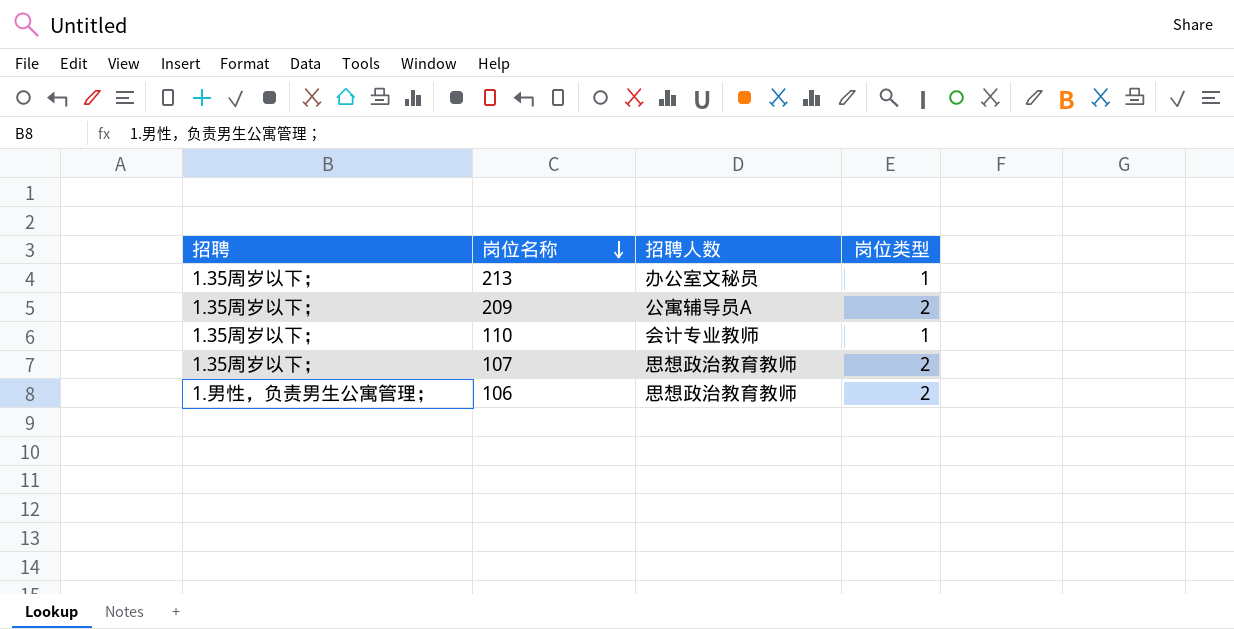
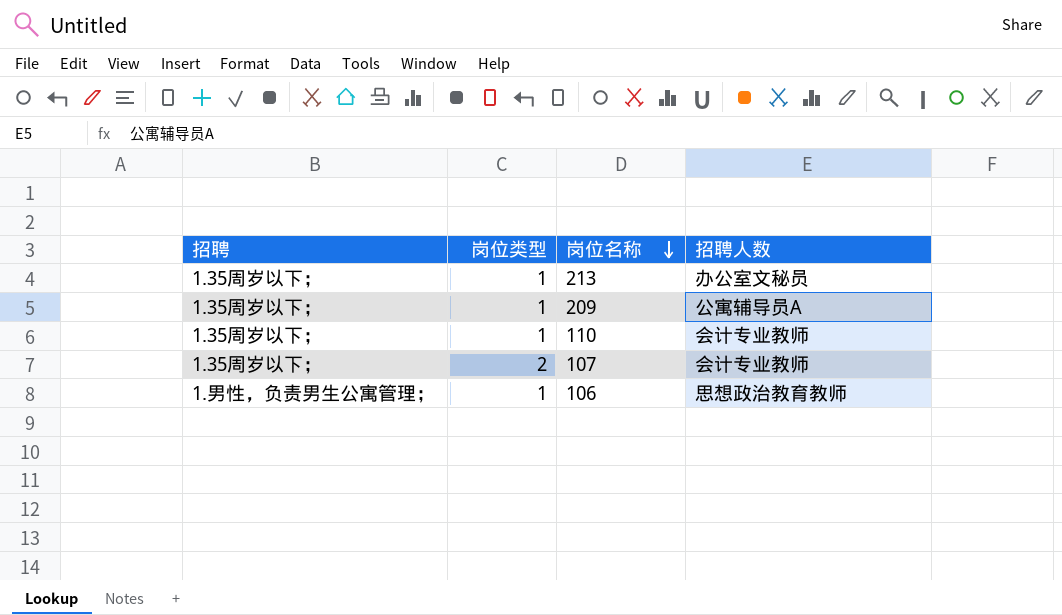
column 岗位类型 | position: 4 -> 2
209 | 岗位类型: 2 -> 1
107 | 招聘人数: 思想政治教育教师 -> 会计专业教师
106 | 岗位类型: 2 -> 1

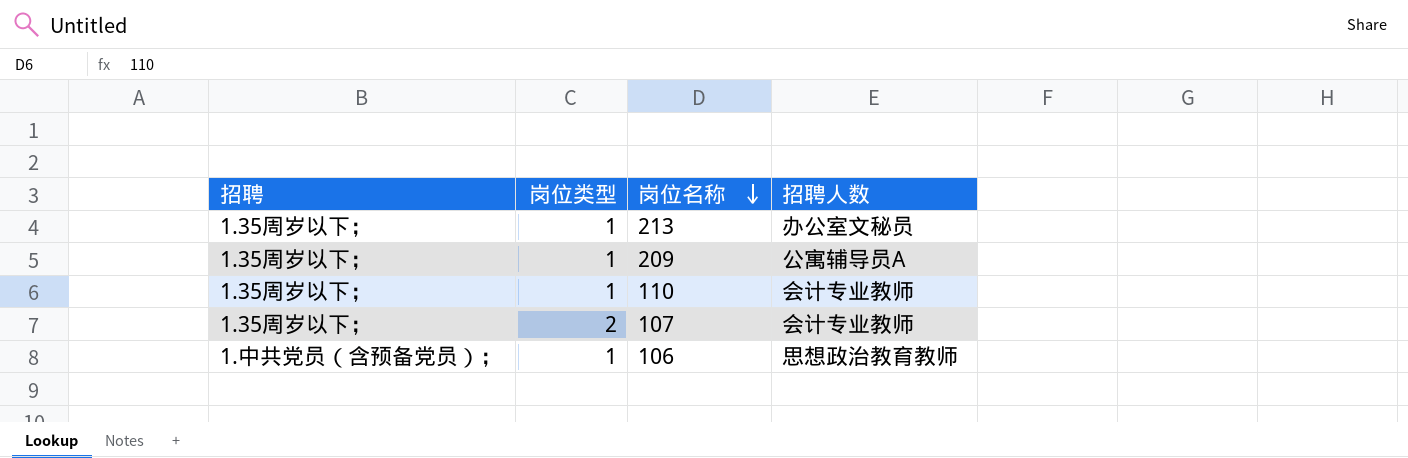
106 | 招聘: 1.男性，负责男生公寓管理； -> 1.中共党员（含预备党员）；

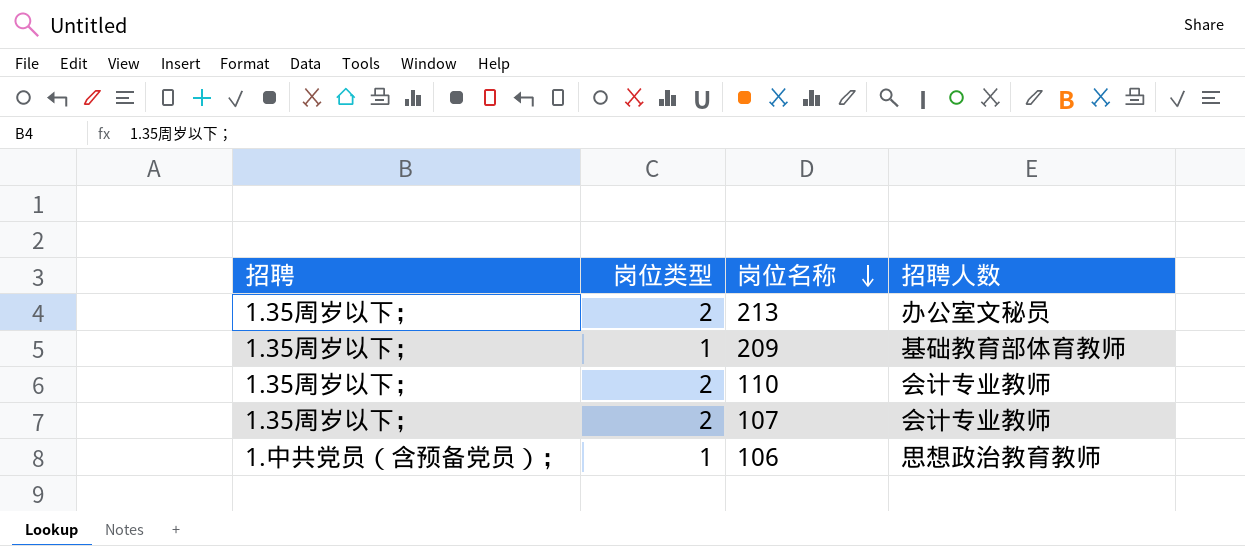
213 | 岗位类型: 1 -> 2
209 | 招聘人数: 公寓辅导员A -> 基础教育部体育教师
110 | 岗位类型: 1 -> 2

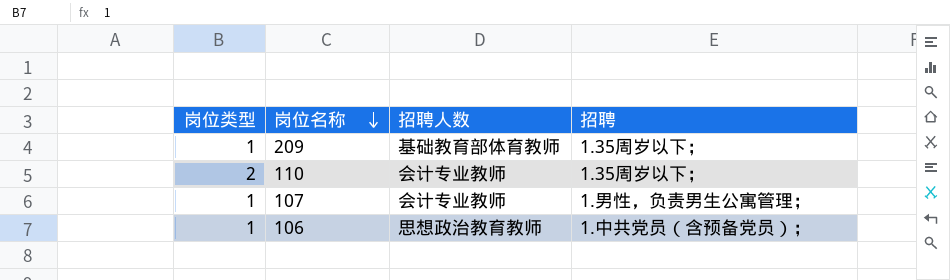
column 招聘 | position: 1 -> 4
row 213: 1.35周岁以下； | 2 | 办公室文秘员 -> none
107 | 岗位类型: 2 -> 1
107 | 招聘: 1.35周岁以下； -> 1.男性，负责男生公寓管理；

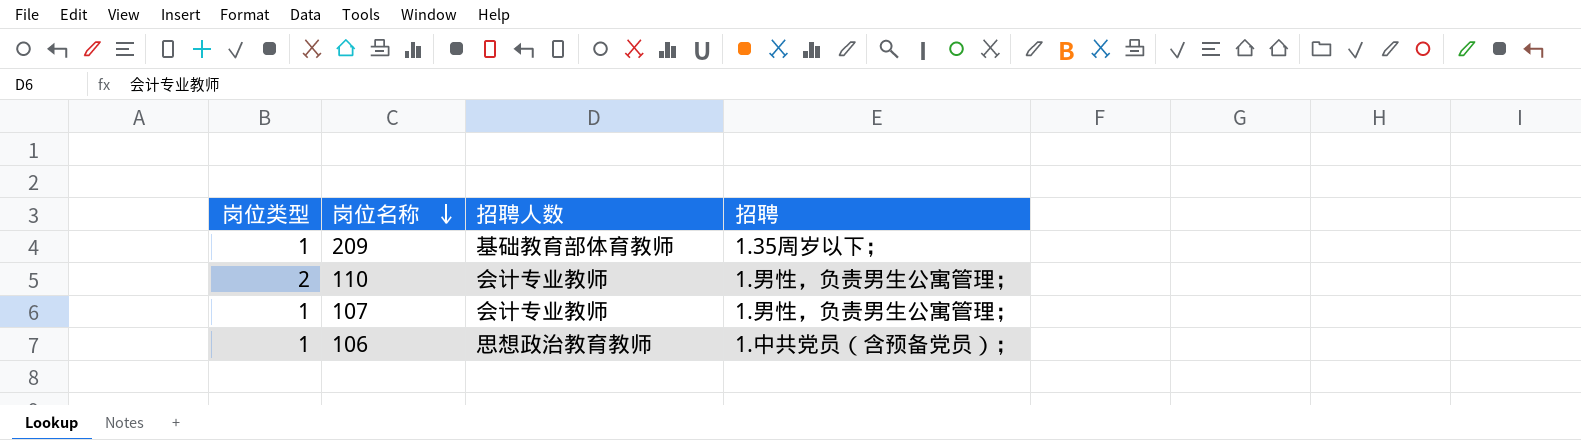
110 | 招聘: 1.35周岁以下； -> 1.男性，负责男生公寓管理；

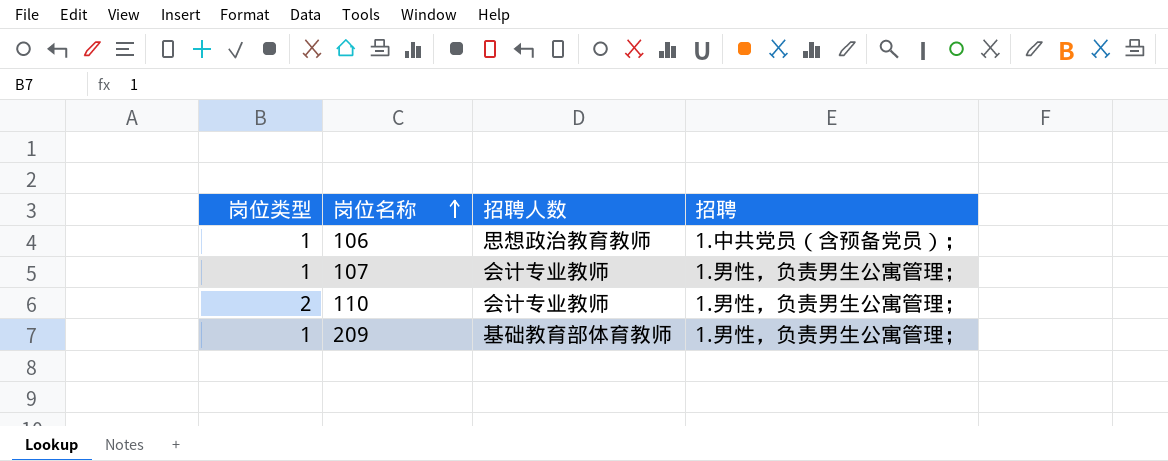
row order: 岗位名称 descending -> 岗位名称 ascending
209 | 招聘: 1.35周岁以下； -> 1.男性，负责男生公寓管理；

